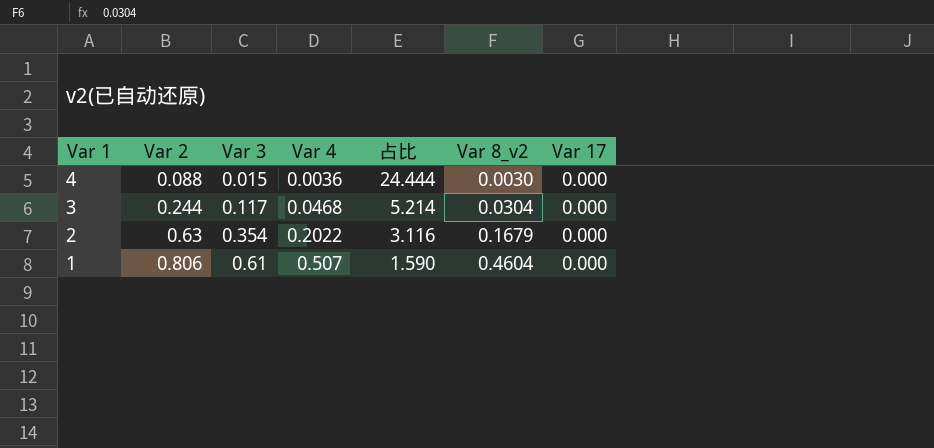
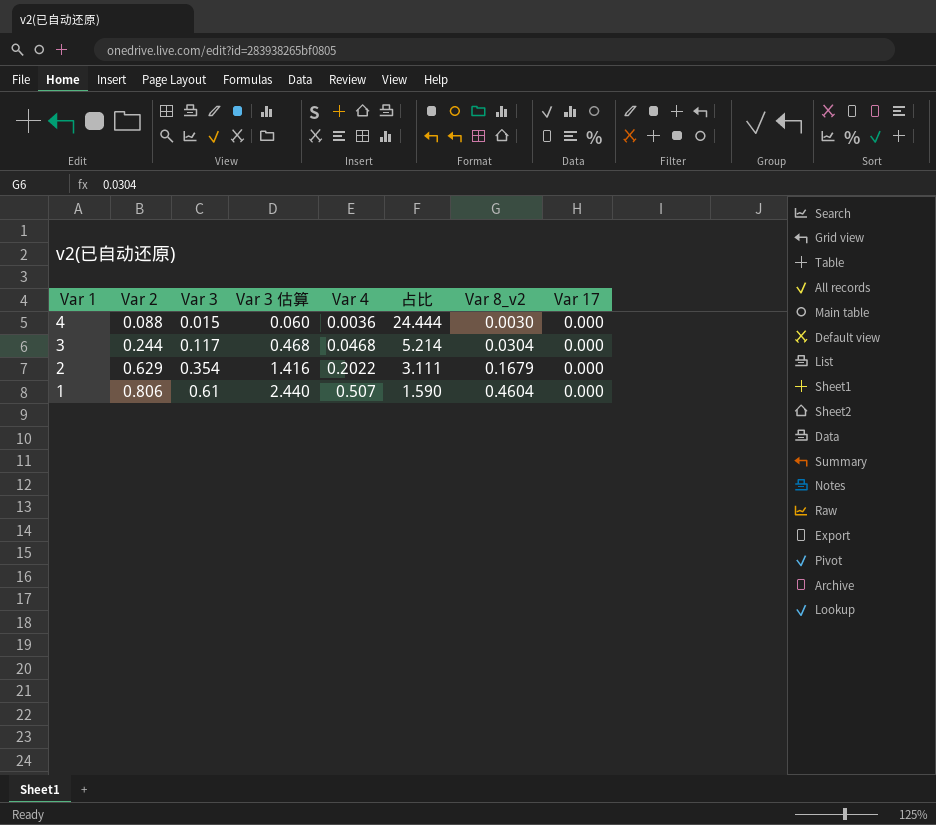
column Var 3 估算 | formula: none -> [Var 3] * 4
2 | Var 2: 0.63 -> 0.629
2 | 占比: 3.116 -> 3.111

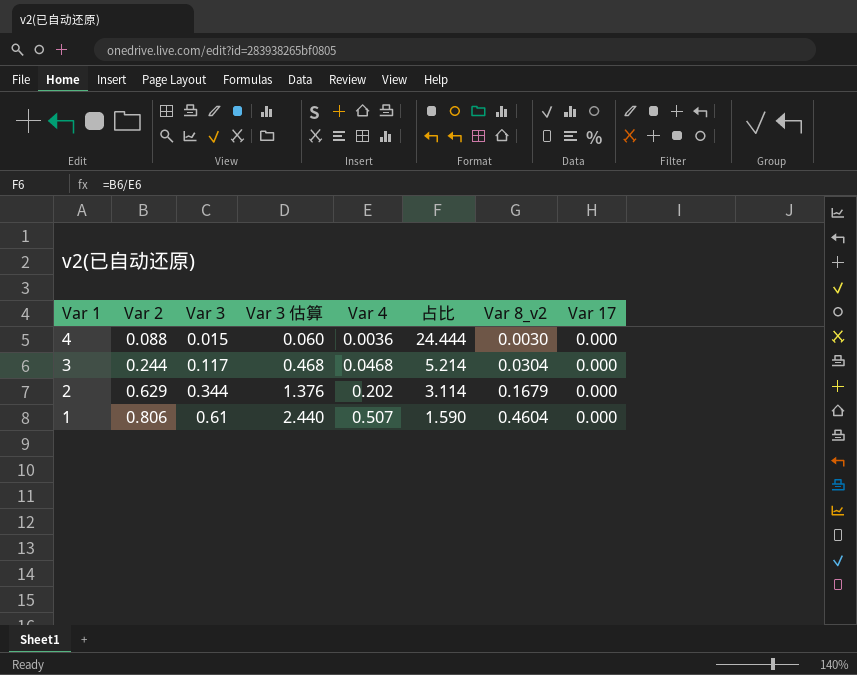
2 | Var 3: 0.354 -> 0.344
2 | Var 3 估算: 1.416 -> 1.376
2 | Var 4: 0.2022 -> 0.202
2 | 占比: 3.111 -> 3.114

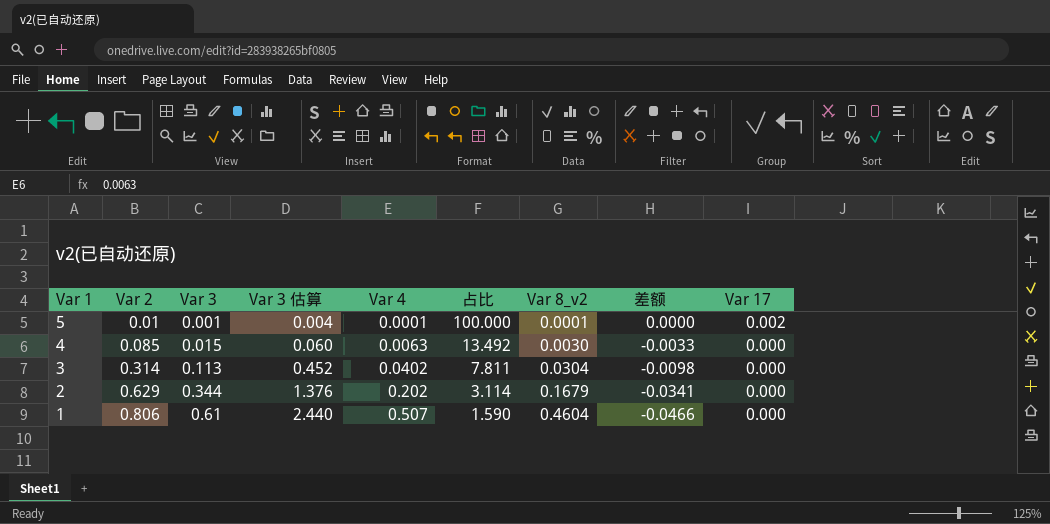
column 差额 | formula: none -> [Var 8_v2] - [Var 4]
row 5: none -> 0.01 | 0.001 | 0.004 | 0.0001 | 100.000 | 0.0001 | 0.0000 | 0.002
4 | Var 2: 0.088 -> 0.085
4 | Var 4: 0.0036 -> 0.0063
4 | 占比: 24.444 -> 13.492
3 | Var 2: 0.244 -> 0.314
3 | Var 3: 0.117 -> 0.113
3 | Var 3 估算: 0.468 -> 0.452
3 | Var 4: 0.0468 -> 0.0402
3 | 占比: 5.214 -> 7.811

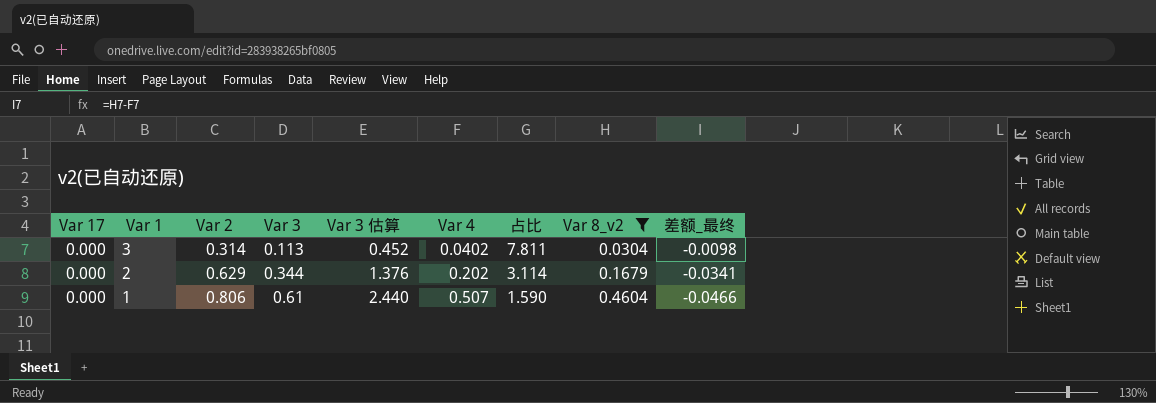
filter: none -> Var 8_v2 >= 0.0304
column Var 17 | position: 9 -> 1
column name: 差额 -> 差额_最终

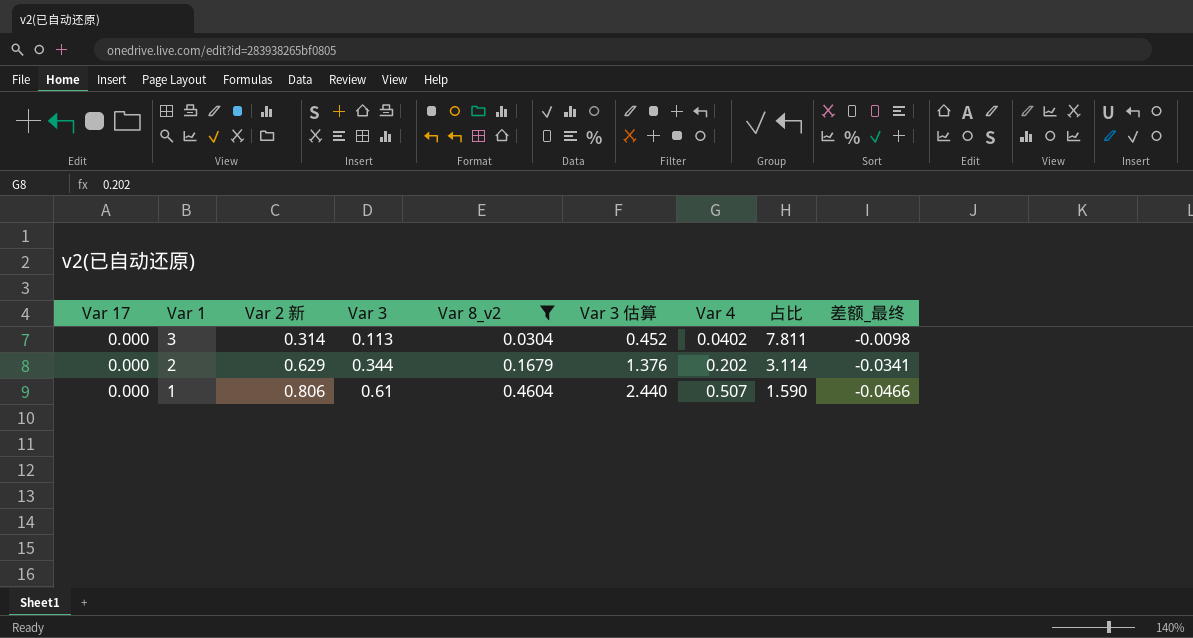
column name: Var 2 -> Var 2 新
column Var 8_v2 | position: 8 -> 5

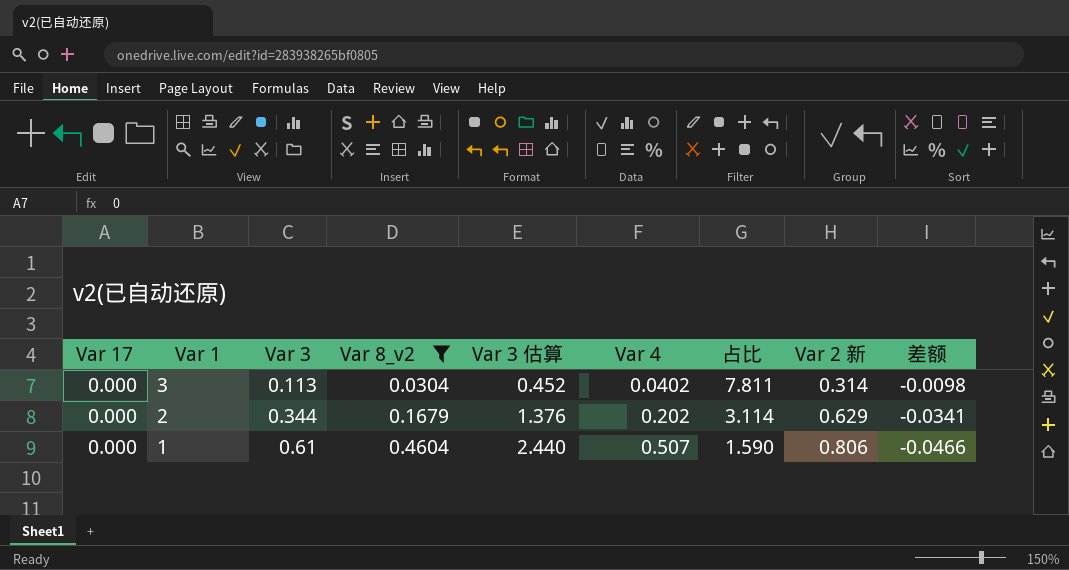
column Var 2 新 | position: 3 -> 8
column name: 差额_最终 -> 差额

